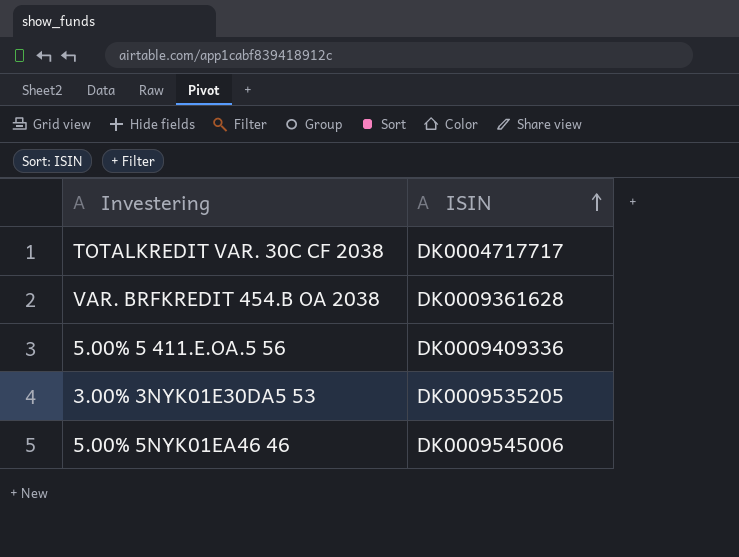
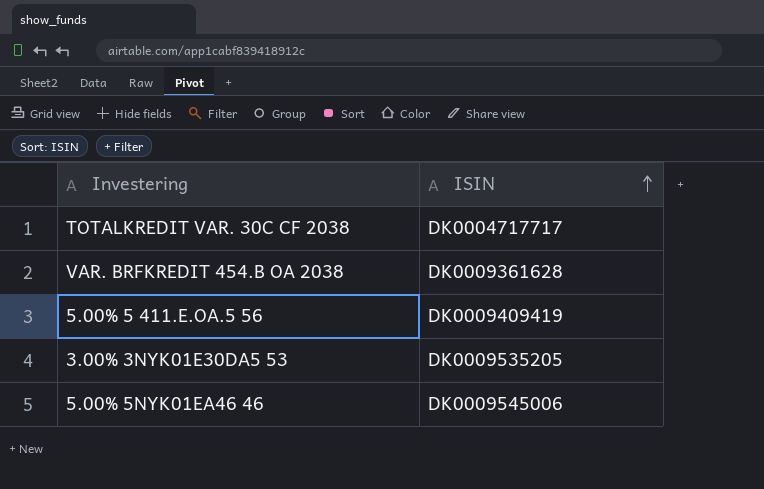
5.00% 5 411.E.OA.5 56 | ISIN: DK0009409336 -> DK0009409419

